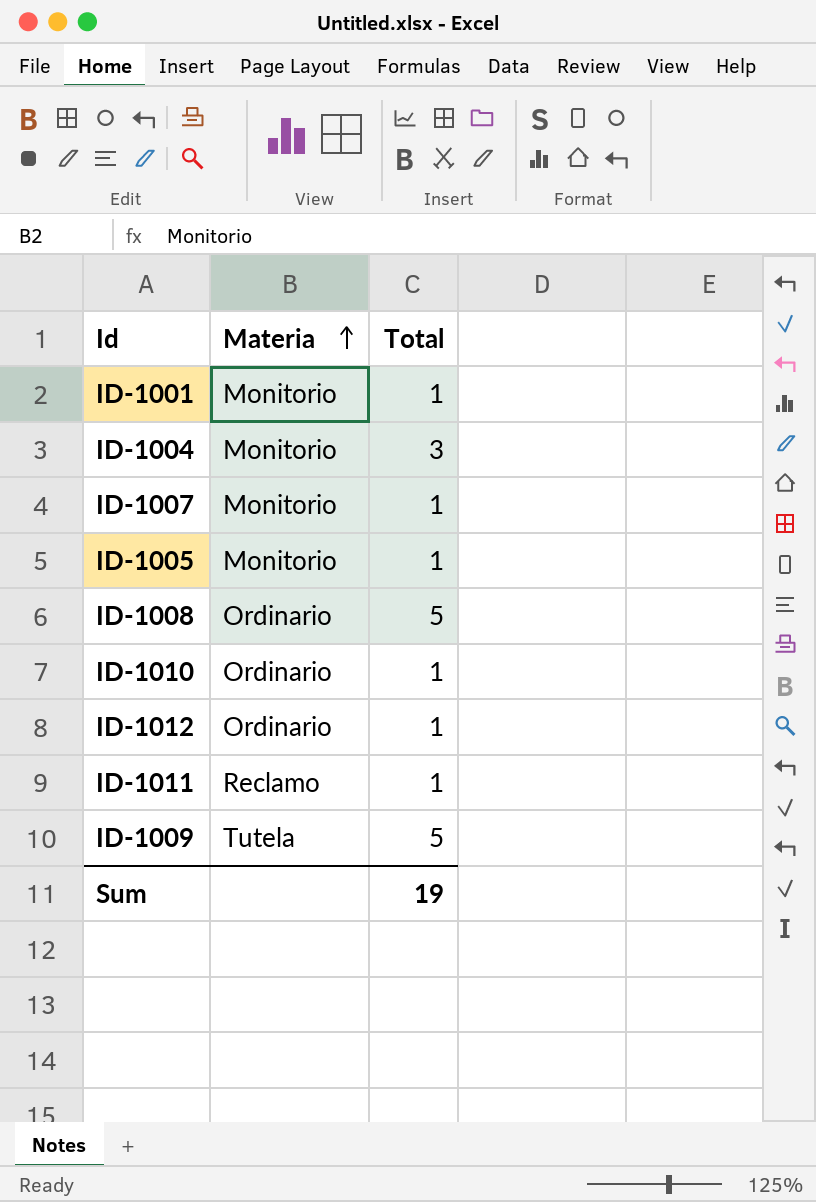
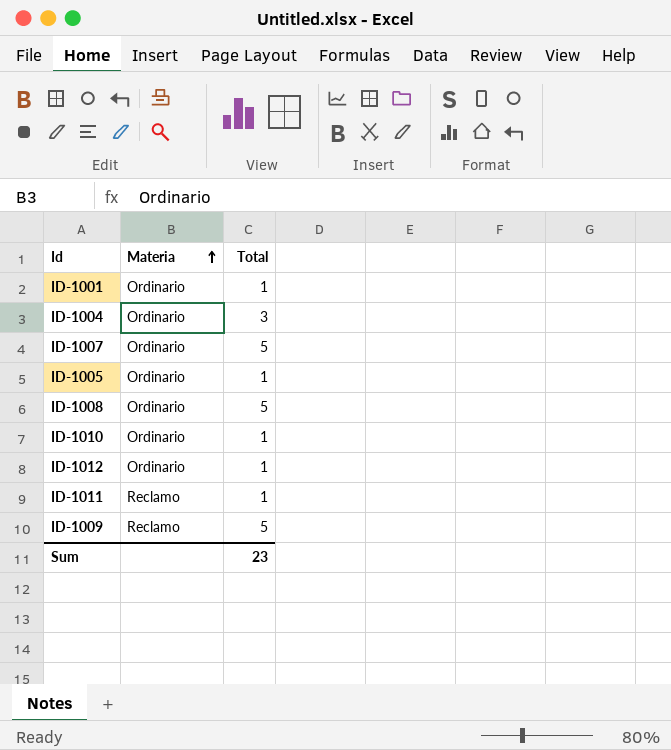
ID-1001 | Materia: Monitorio -> Ordinario
ID-1004 | Materia: Monitorio -> Ordinario
ID-1007 | Materia: Monitorio -> Ordinario
ID-1007 | Total: 1 -> 5
ID-1005 | Materia: Monitorio -> Ordinario
ID-1009 | Materia: Tutela -> Reclamo
Sum | Total: 19 -> 23

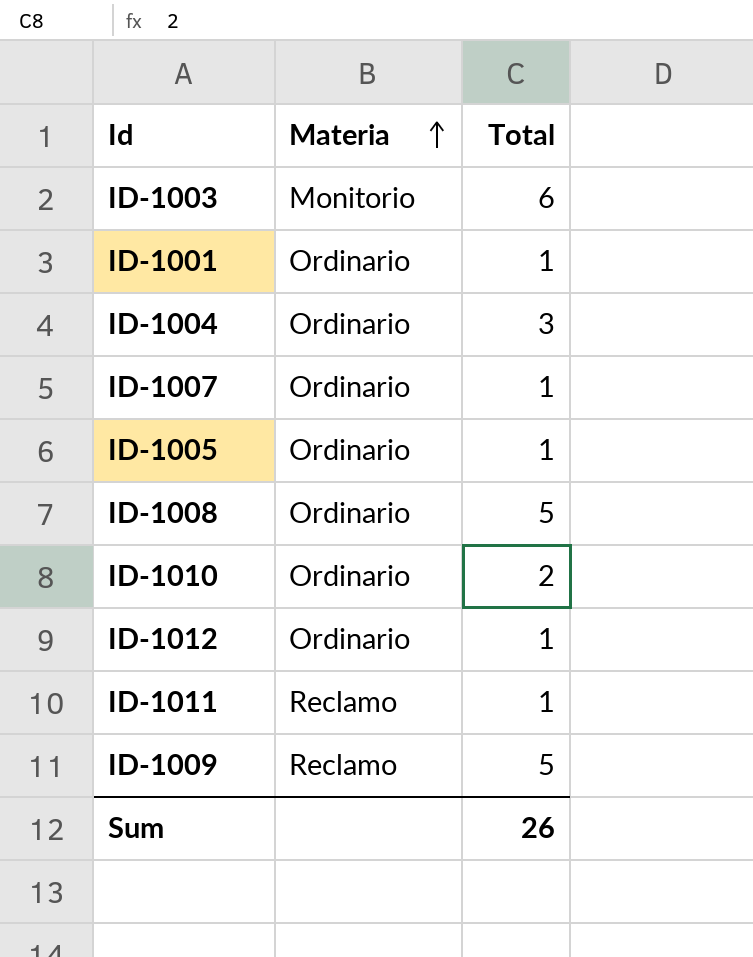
row ID-1003: none -> Monitorio | 6
ID-1007 | Total: 5 -> 1
ID-1010 | Total: 1 -> 2
Sum | Total: 23 -> 26

